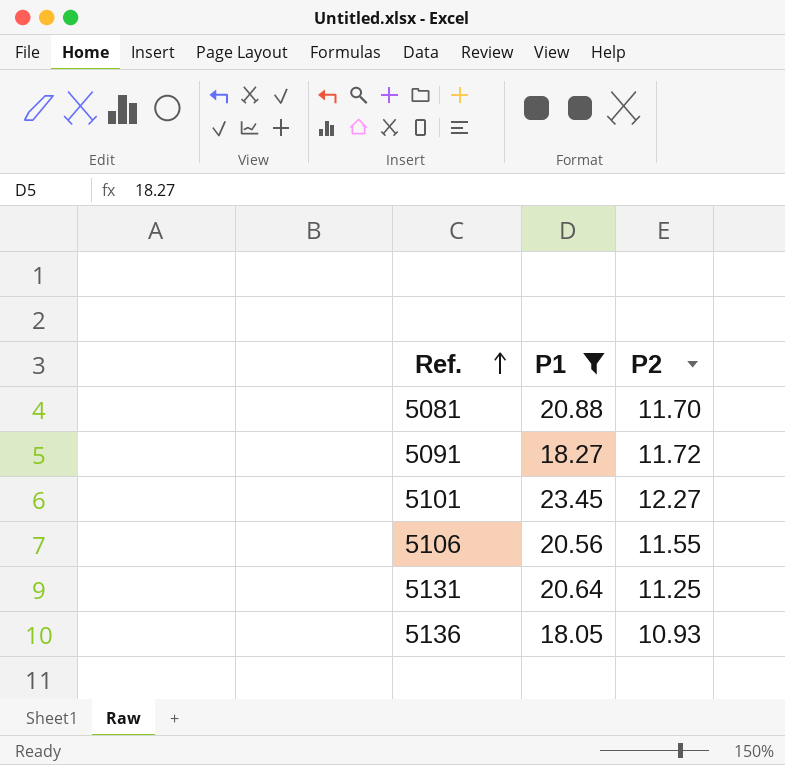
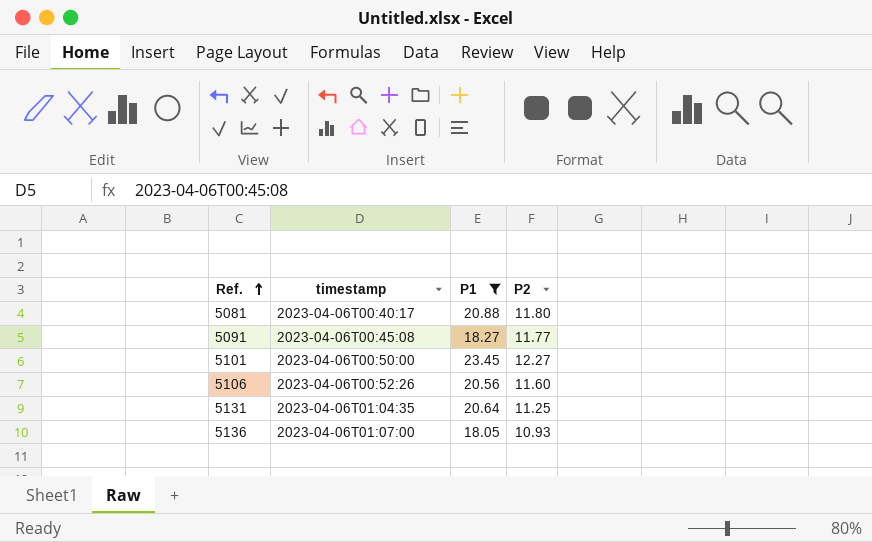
column timestamp | position: none -> 2
5081 | P2: 11.70 -> 11.80
5091 | P2: 11.72 -> 11.77
5106 | P2: 11.55 -> 11.60

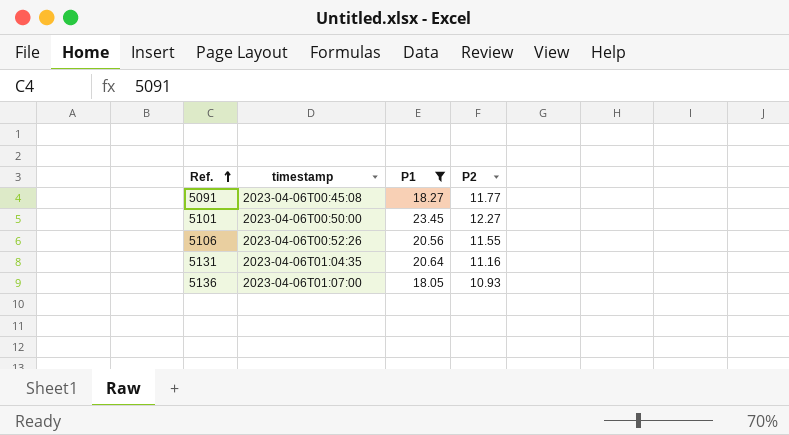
row 5081: 2023-04-06T00:40:17 | 20.88 | 11.80 -> none
5106 | P2: 11.60 -> 11.55
5131 | P2: 11.25 -> 11.16

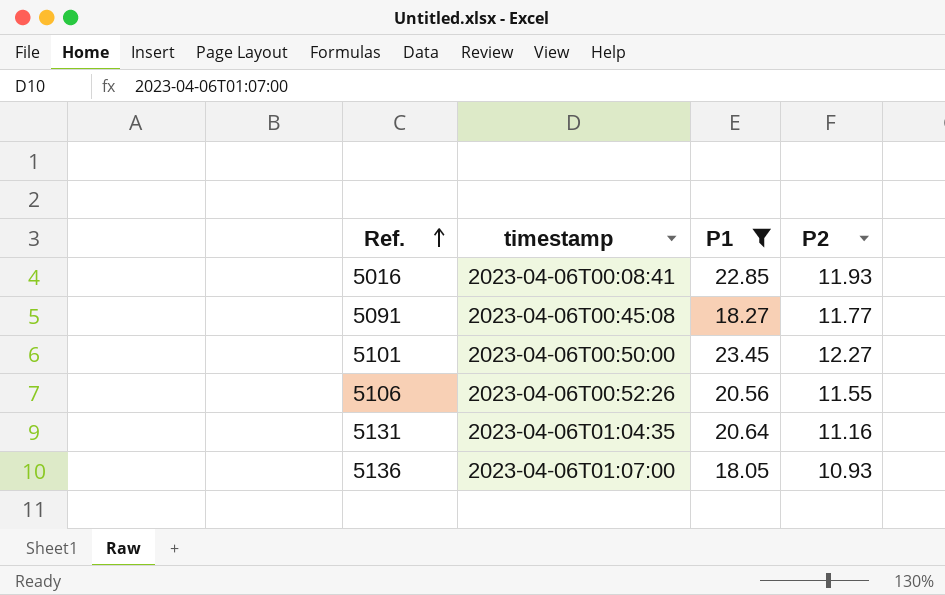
row 5016: none -> 2023-04-06T00:08:41 | 22.85 | 11.93

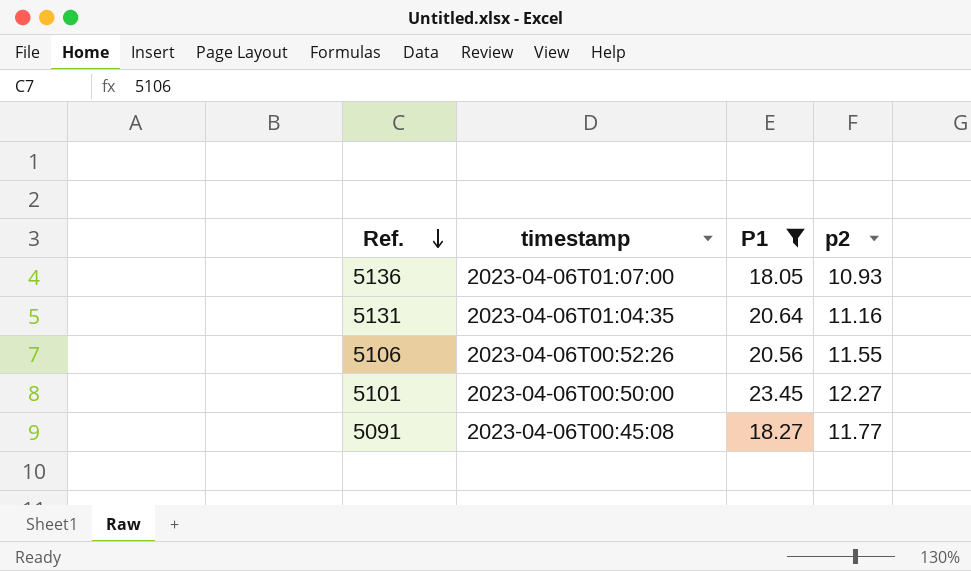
row order: Ref. ascending -> Ref. descending
column name: P2 -> p2
row 5016: 2023-04-06T00:08:41 | 22.85 | 11.93 -> none

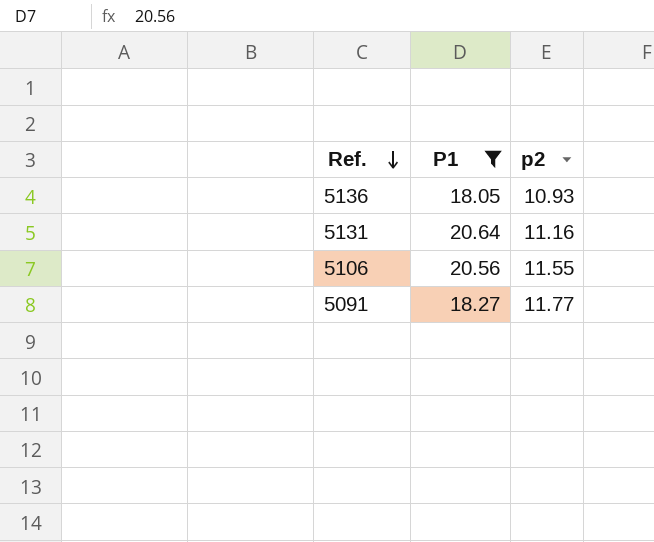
column timestamp | position: 2 -> none
row 5101: 2023-04-06T00:50:00 | 23.45 | 12.27 -> none

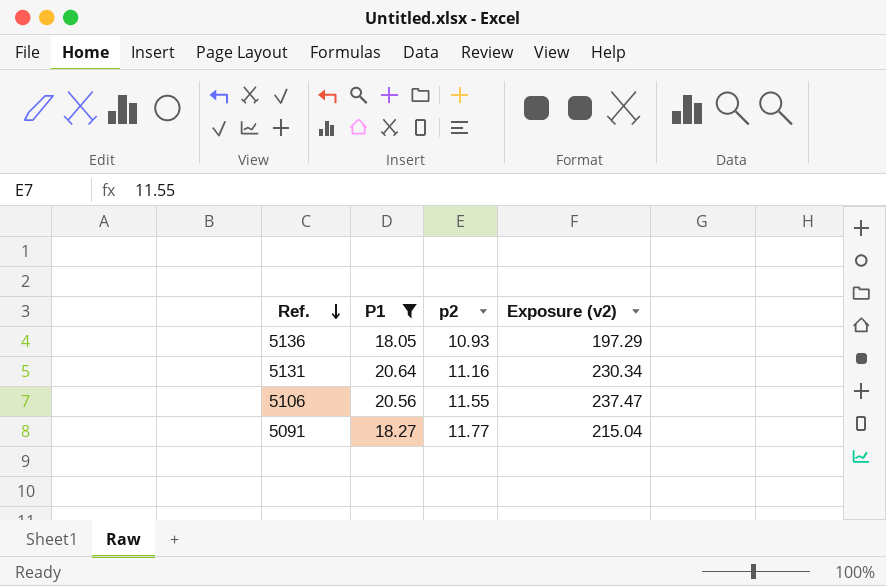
column Exposure (v2) | formula: none -> [P1] * [p2]

